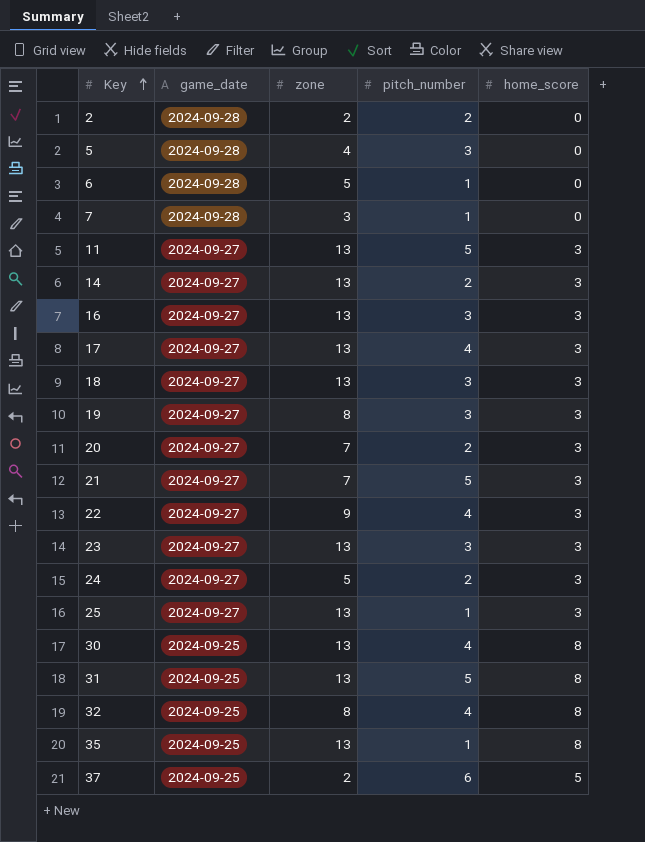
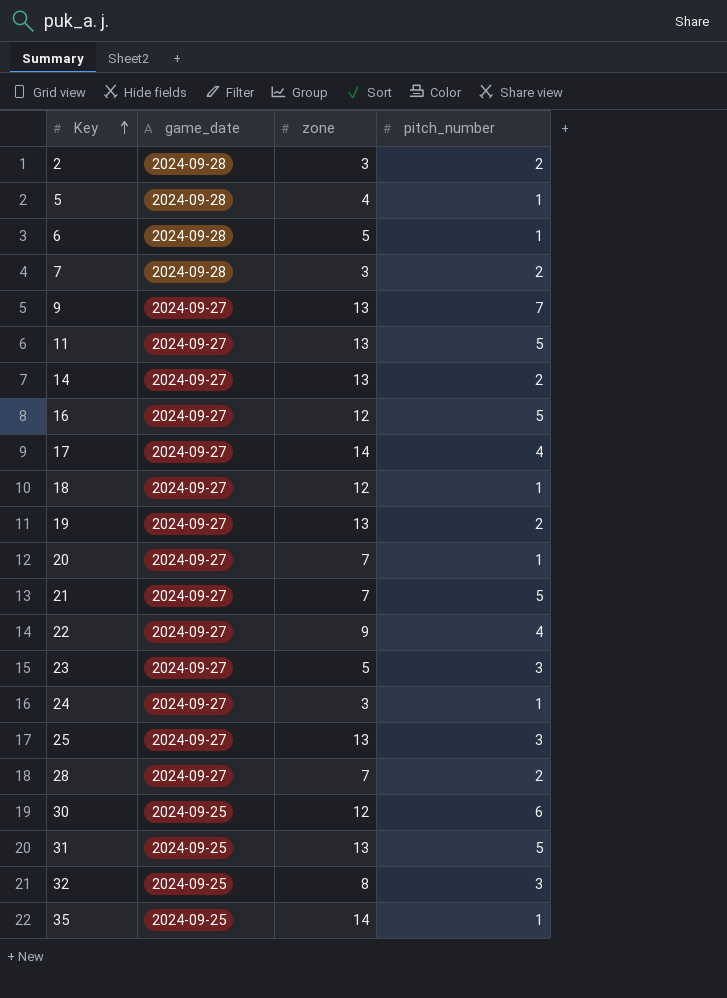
column home_score | position: 5 -> none
row 37: 2024-09-25 | 2 | 6 | 5 -> none
2 | zone: 2 -> 3
5 | pitch_number: 3 -> 1
7 | pitch_number: 1 -> 2
row 9: none -> 2024-09-27 | 13 | 7
16 | zone: 13 -> 12
16 | pitch_number: 3 -> 5
17 | zone: 13 -> 14
18 | zone: 13 -> 12
18 | pitch_number: 3 -> 1
19 | zone: 8 -> 13
19 | pitch_number: 3 -> 2
20 | pitch_number: 2 -> 1
23 | zone: 13 -> 5
24 | zone: 5 -> 3
24 | pitch_number: 2 -> 1
25 | pitch_number: 1 -> 3
row 28: none -> 2024-09-27 | 7 | 2
30 | zone: 13 -> 12
30 | pitch_number: 4 -> 6
32 | pitch_number: 4 -> 3
35 | zone: 13 -> 14

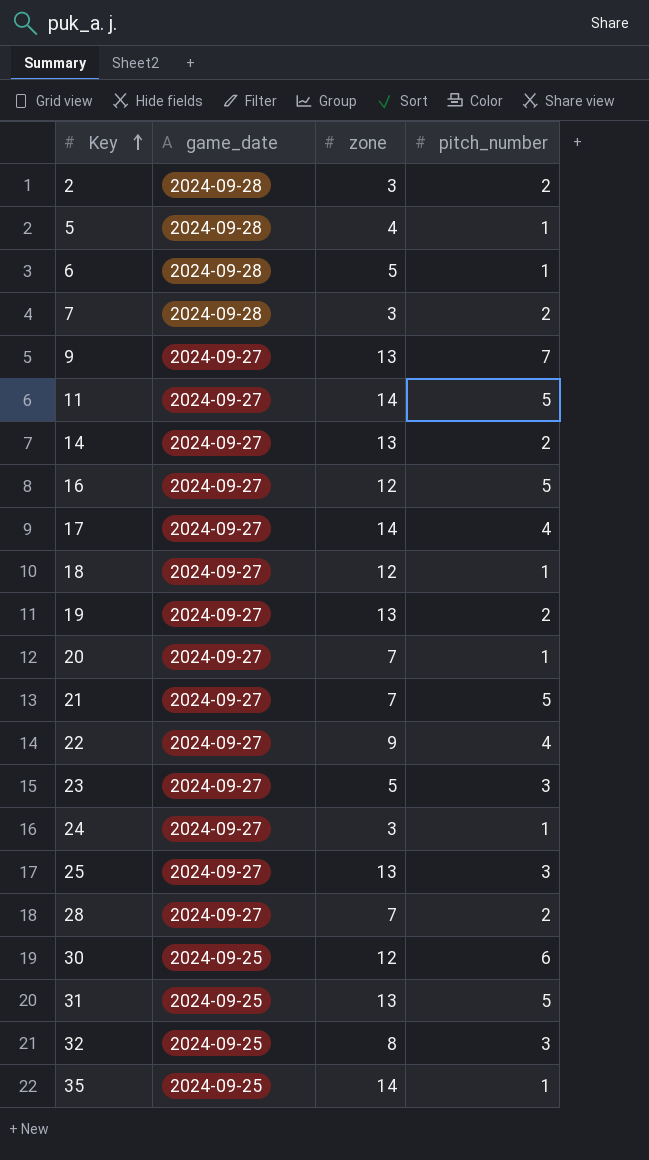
11 | zone: 13 -> 14

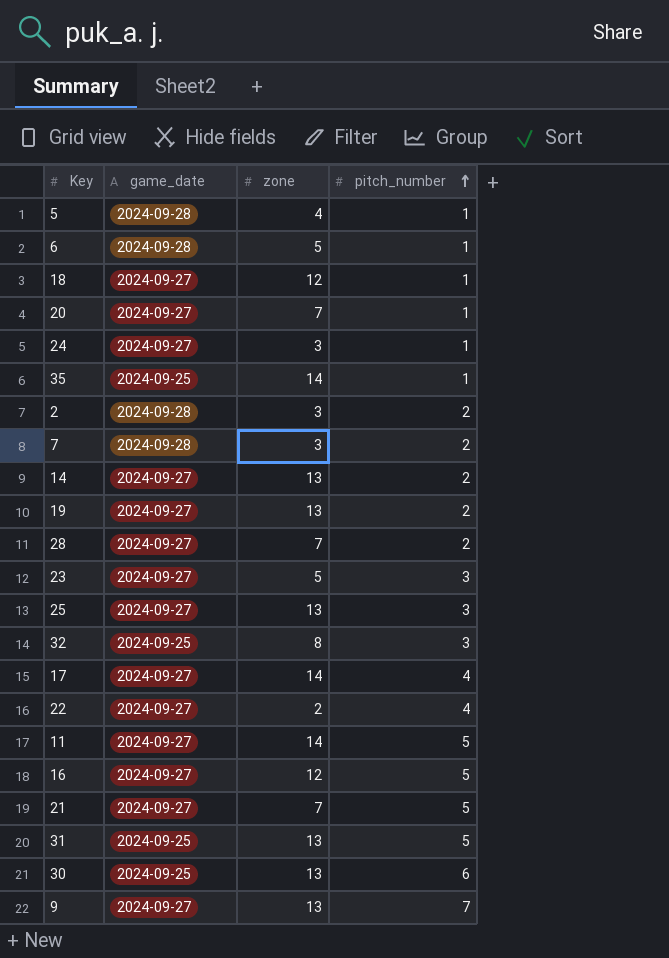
row order: Key ascending -> pitch_number ascending
22 | zone: 9 -> 2
30 | zone: 12 -> 13

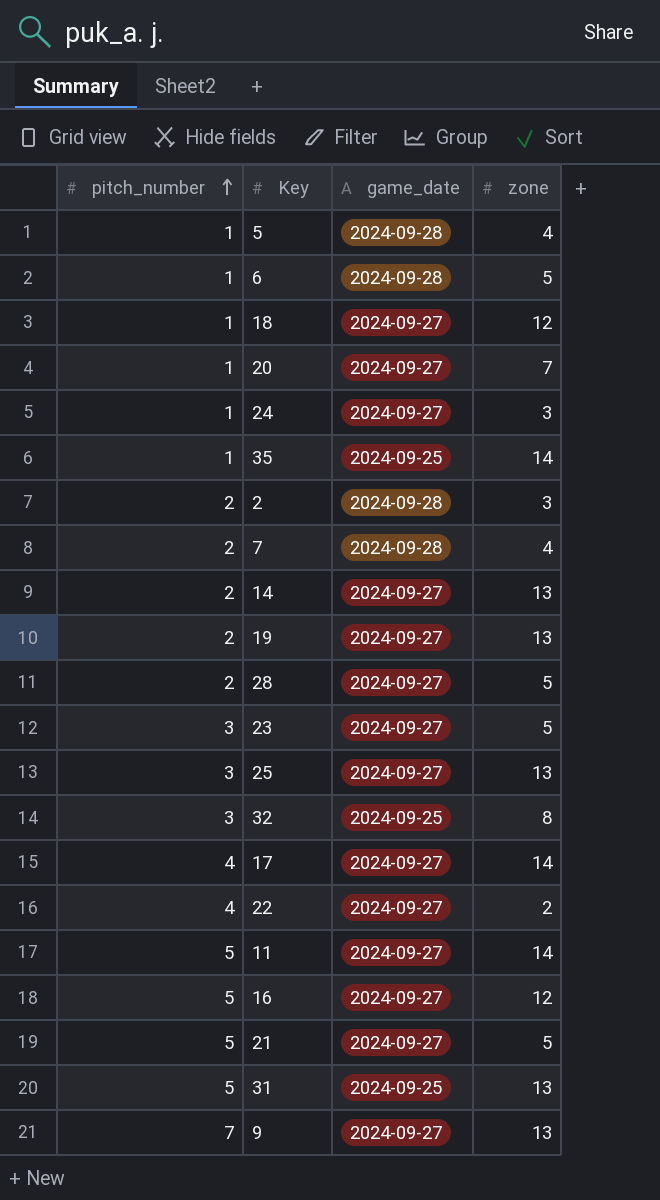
column pitch_number | position: 4 -> 1
row 30: 2024-09-25 | 13 | 6 -> none
7 | zone: 3 -> 4
28 | zone: 7 -> 5
21 | zone: 7 -> 5

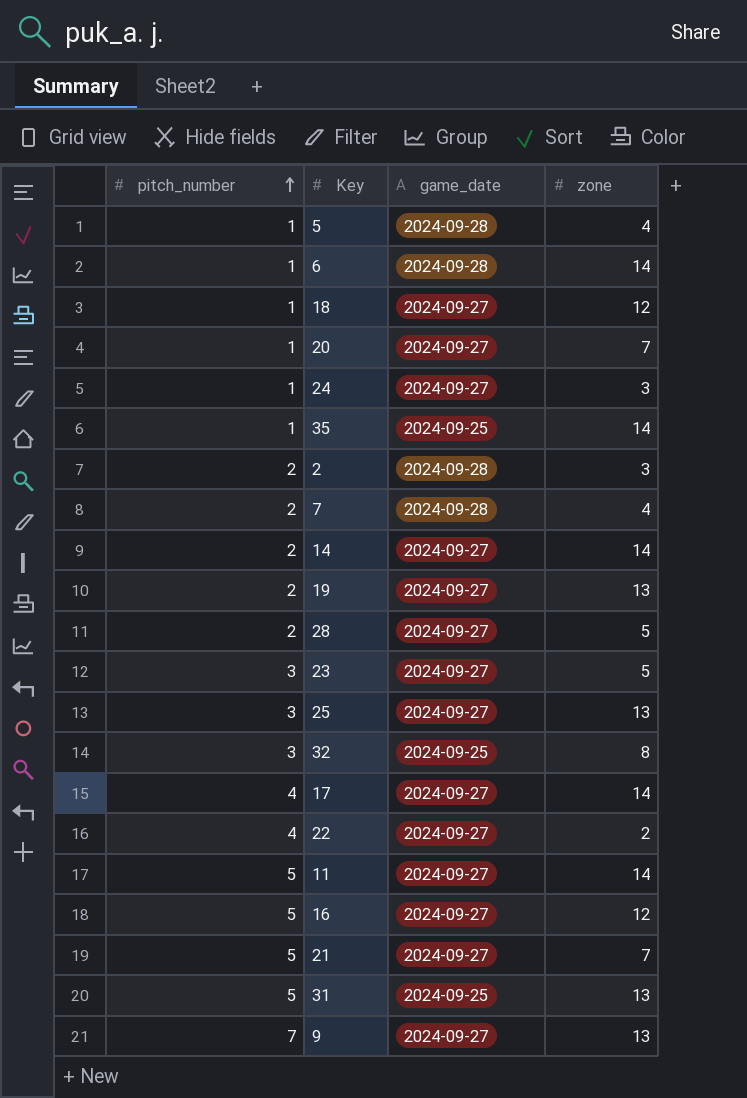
6 | zone: 5 -> 14
14 | zone: 13 -> 14
21 | zone: 5 -> 7

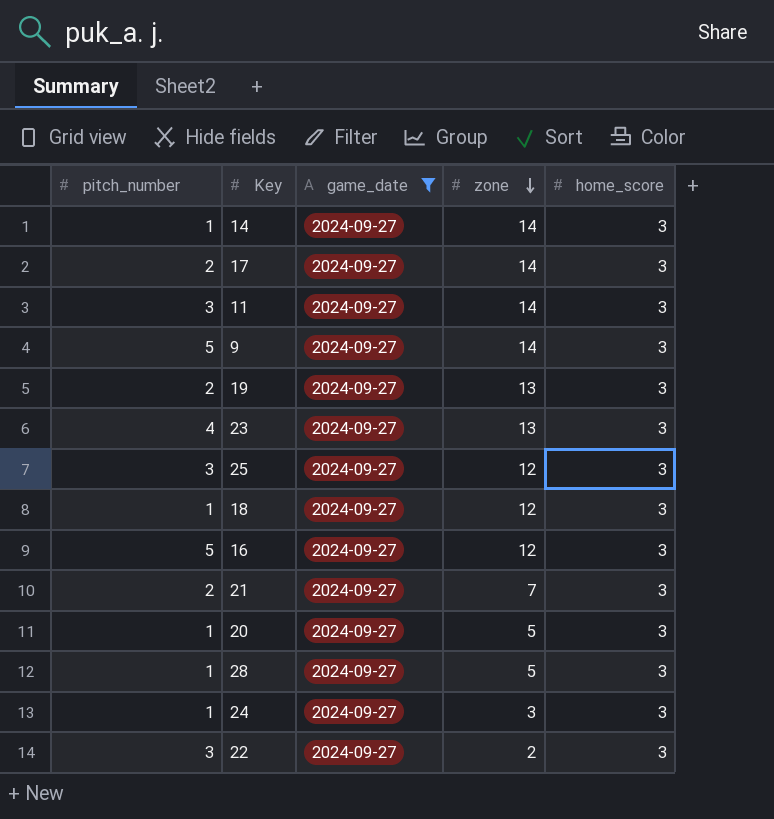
filter: none -> game_date = 2024-09-27
row order: pitch_number ascending -> zone descending
column home_score | position: none -> 5
14 | pitch_number: 2 -> 1
17 | pitch_number: 4 -> 2
11 | pitch_number: 5 -> 3
9 | pitch_number: 7 -> 5
9 | zone: 13 -> 14
23 | pitch_number: 3 -> 4
23 | zone: 5 -> 13
25 | zone: 13 -> 12
21 | pitch_number: 5 -> 2
20 | zone: 7 -> 5
28 | pitch_number: 2 -> 1
22 | pitch_number: 4 -> 3

